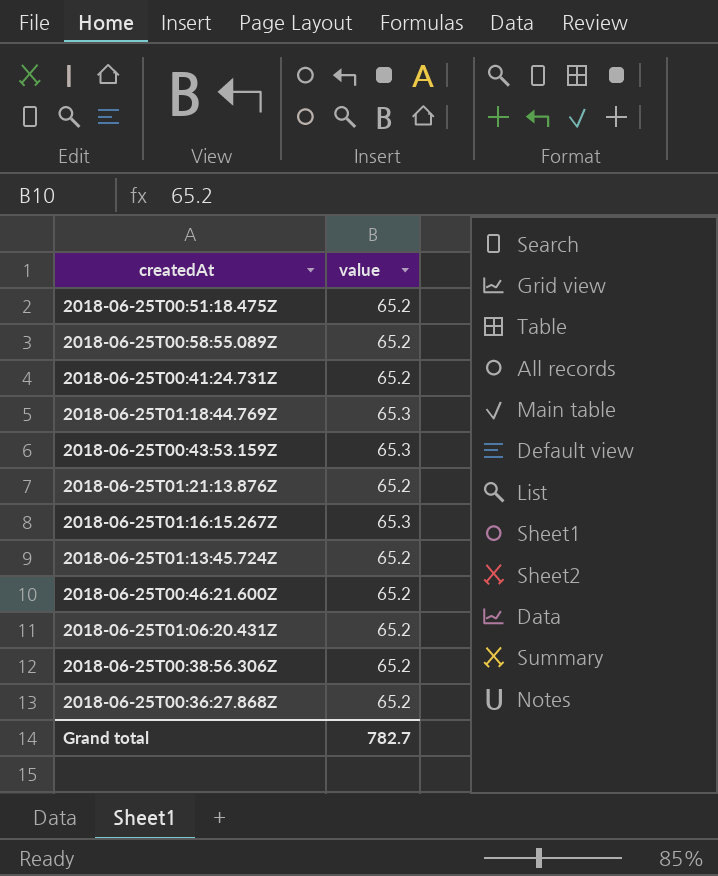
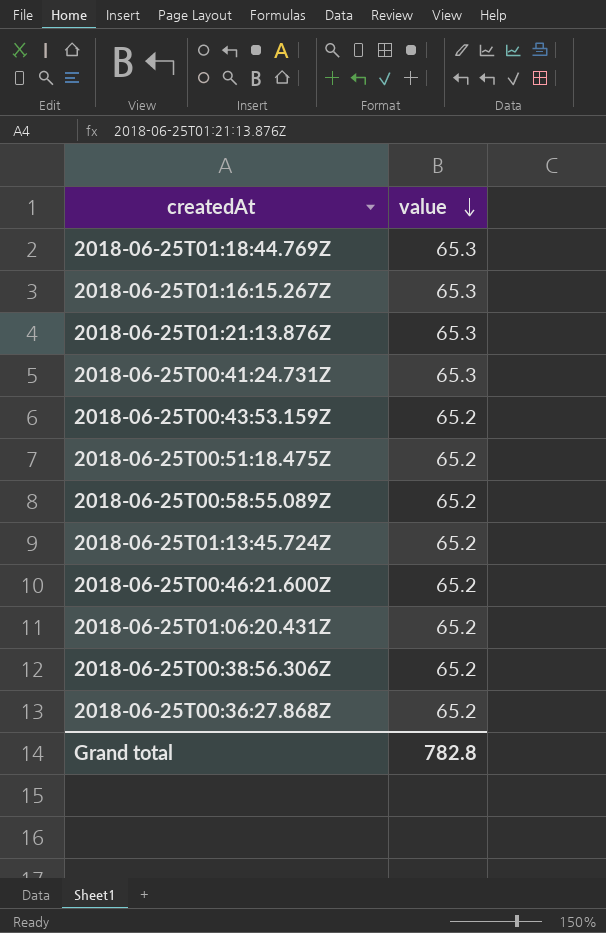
row order: none -> value descending
2018-06-25T01:21:13.876Z | value: 65.2 -> 65.3
2018-06-25T00:41:24.731Z | value: 65.2 -> 65.3
2018-06-25T00:43:53.159Z | value: 65.3 -> 65.2
Grand total | value: 782.7 -> 782.8

